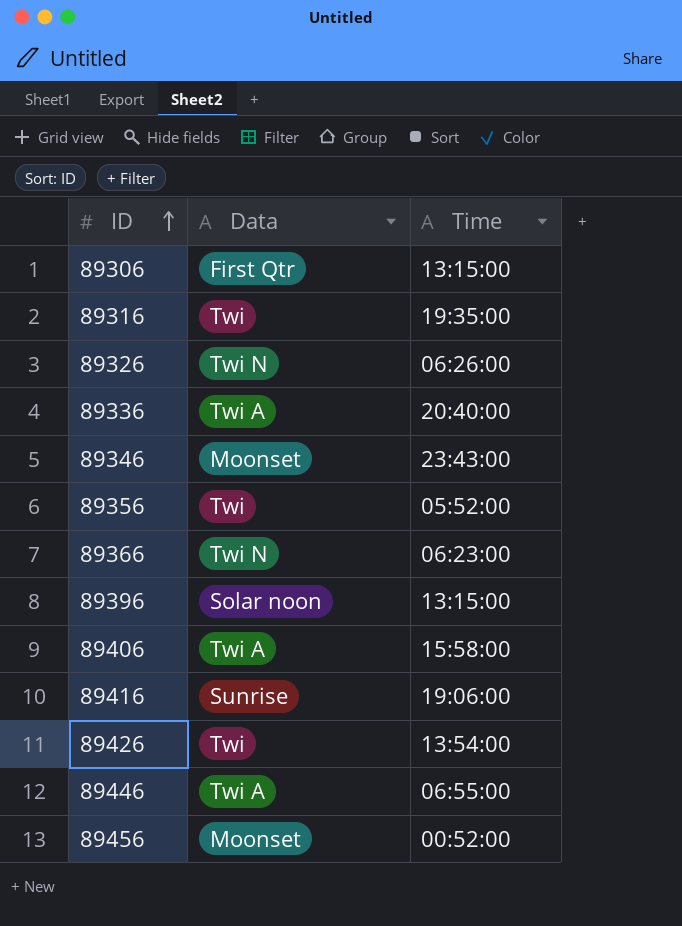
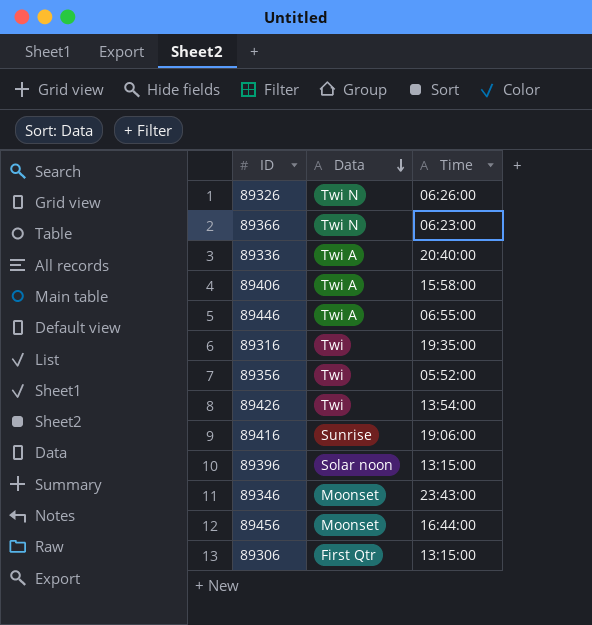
row order: ID ascending -> Data descending
89456 | Time: 00:52:00 -> 16:44:00

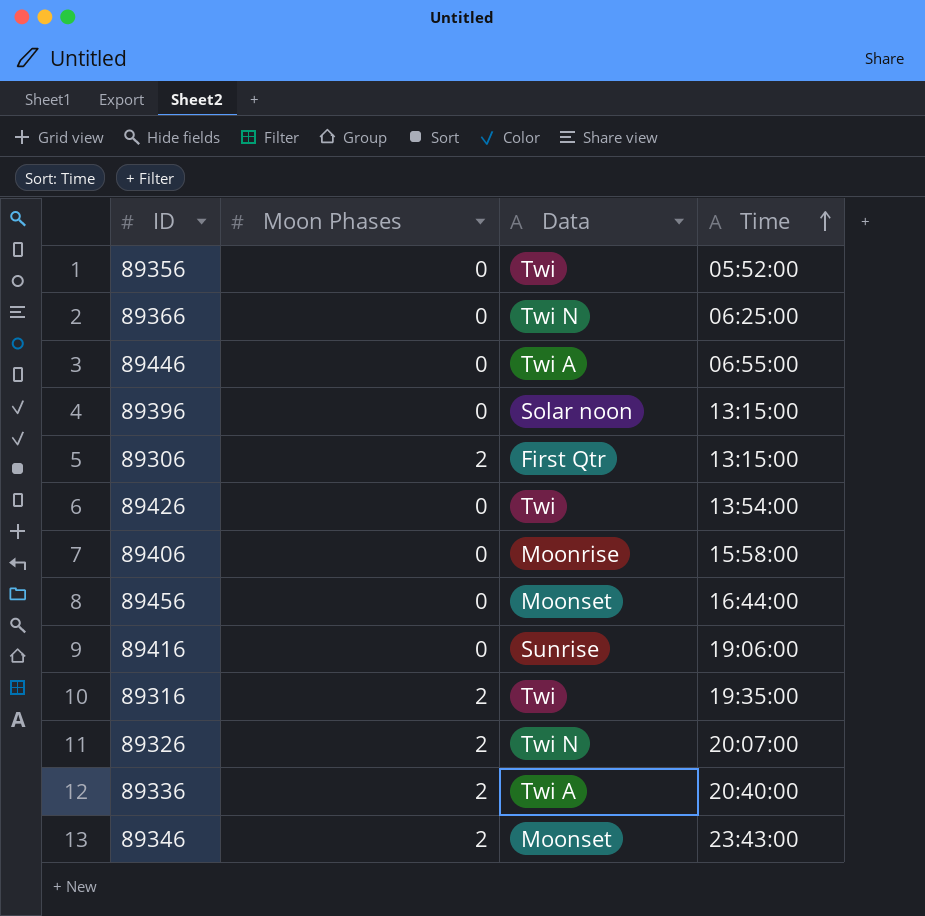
row order: Data descending -> Time ascending
column Moon Phases | position: none -> 2
89366 | Time: 06:23:00 -> 06:25:00
89406 | Data: Twi A -> Moonrise
89326 | Time: 06:26:00 -> 20:07:00

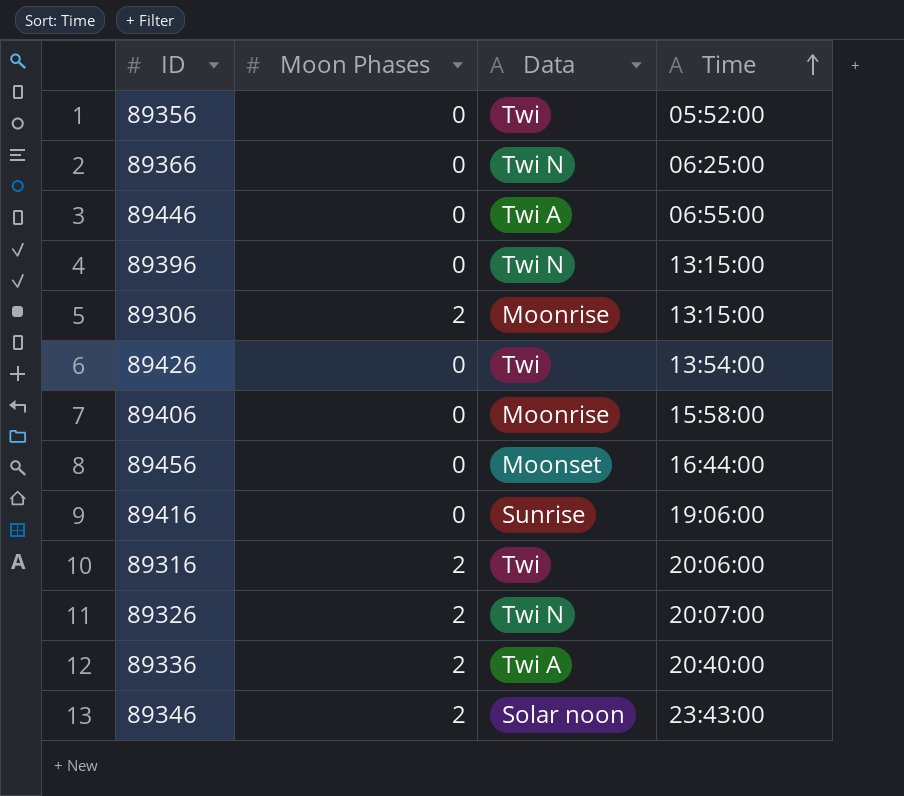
89396 | Data: Solar noon -> Twi N
89306 | Data: First Qtr -> Moonrise
89316 | Time: 19:35:00 -> 20:06:00
89346 | Data: Moonset -> Solar noon

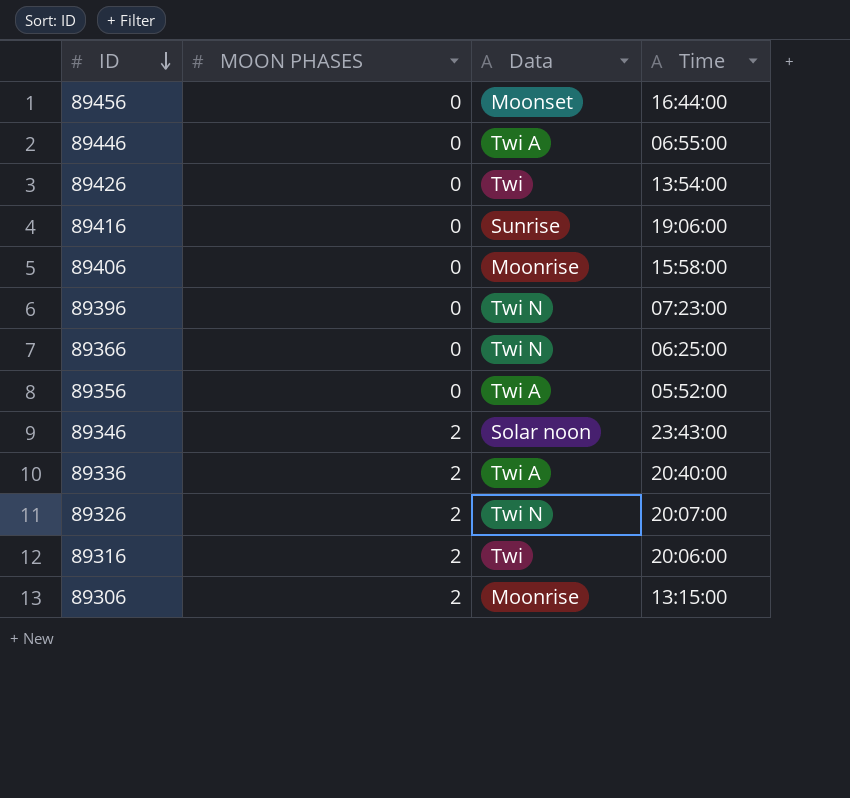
row order: Time ascending -> ID descending
column name: Moon Phases -> MOON PHASES
89396 | Time: 13:15:00 -> 07:23:00
89356 | Data: Twi -> Twi A

